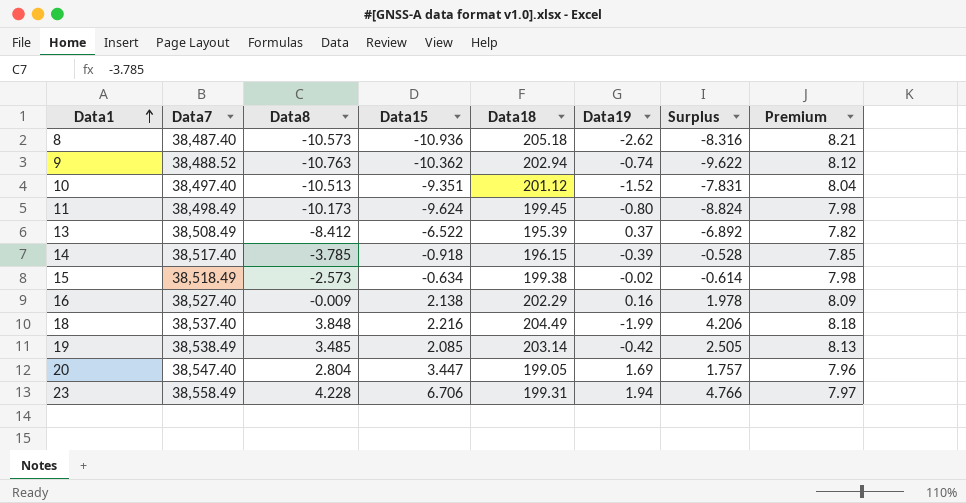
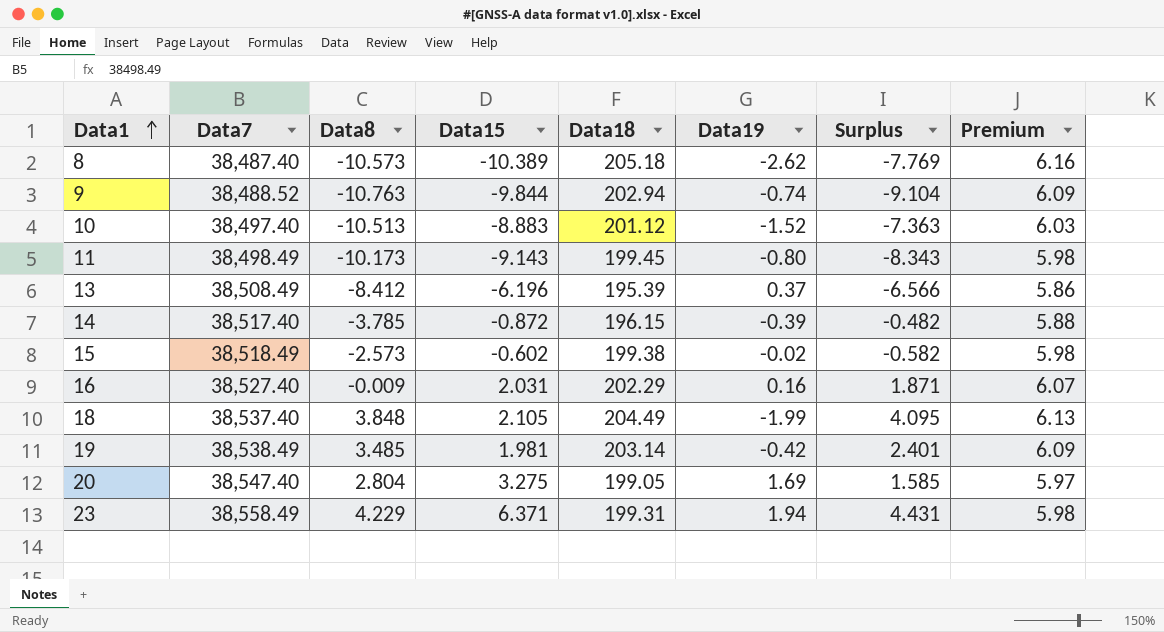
column Premium | formula: [Data18] * 0.04 -> [Data18] * 0.03
8 | Data15: -10.936 -> -10.389
8 | Surplus: -8.316 -> -7.769
9 | Data15: -10.362 -> -9.844
9 | Surplus: -9.622 -> -9.104
10 | Data15: -9.351 -> -8.883
10 | Surplus: -7.831 -> -7.363
11 | Data15: -9.624 -> -9.143
11 | Surplus: -8.824 -> -8.343
13 | Data15: -6.522 -> -6.196
13 | Surplus: -6.892 -> -6.566
14 | Data15: -0.918 -> -0.872
14 | Surplus: -0.528 -> -0.482
15 | Data15: -0.634 -> -0.602
15 | Surplus: -0.614 -> -0.582
16 | Data15: 2.138 -> 2.031
16 | Surplus: 1.978 -> 1.871
18 | Data15: 2.216 -> 2.105
18 | Surplus: 4.206 -> 4.095
19 | Data15: 2.085 -> 1.981
19 | Surplus: 2.505 -> 2.401
20 | Data15: 3.447 -> 3.275
20 | Surplus: 1.757 -> 1.585
23 | Data8: 4.228 -> 4.229
23 | Data15: 6.706 -> 6.371
23 | Surplus: 4.766 -> 4.431

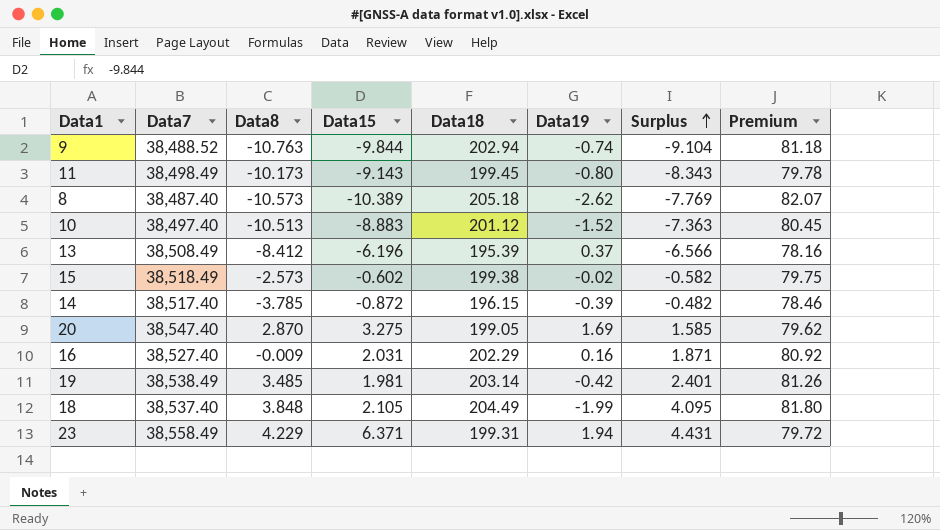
row order: Data1 ascending -> Surplus ascending
column Premium | formula: [Data18] * 0.03 -> [Data18] * 0.4
20 | Data8: 2.804 -> 2.870

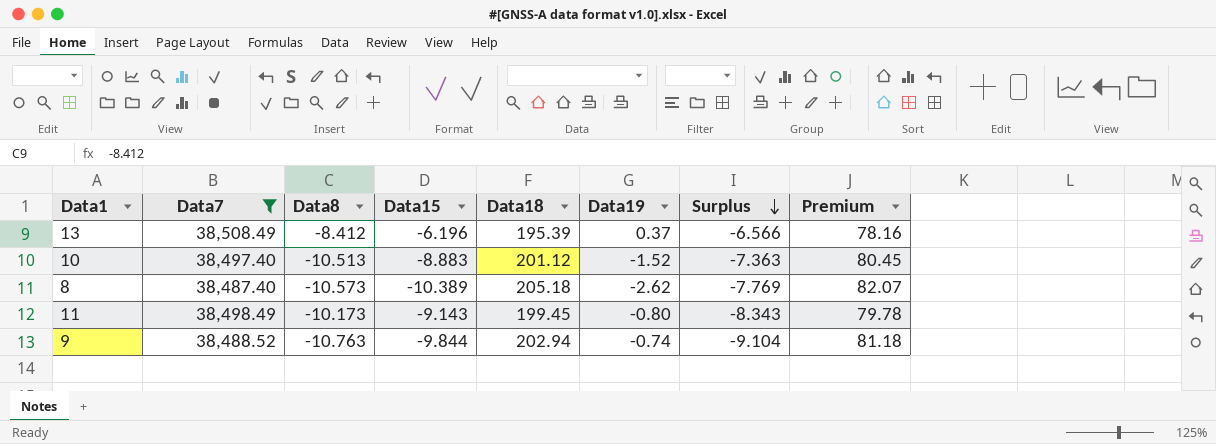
filter: none -> Data7 <= 38,508.49
row order: Surplus ascending -> Surplus descending

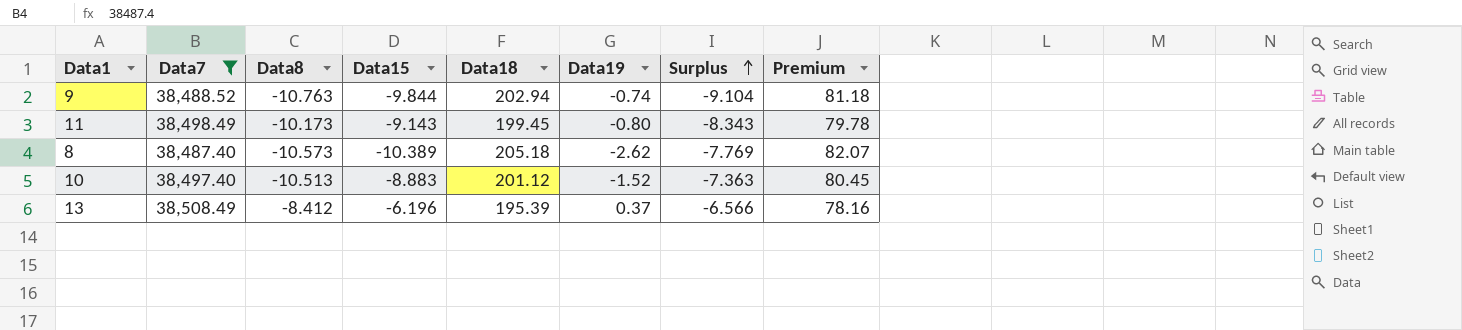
row order: Surplus descending -> Surplus ascending

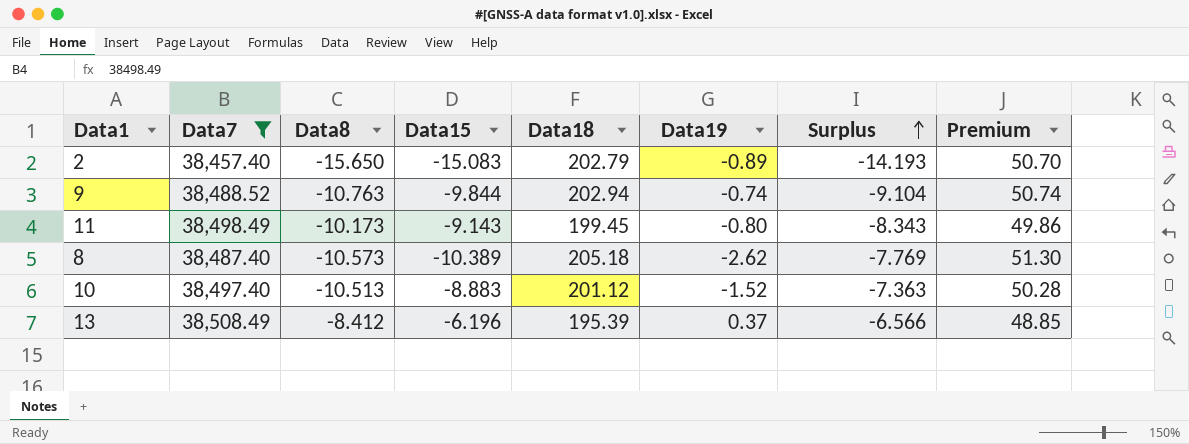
column Premium | formula: [Data18] * 0.4 -> [Data18] * 0.25
row 2: none -> 38,457.40 | -15.650 | -15.083 | 202.79 | -0.89 | -14.193 | 50.70

